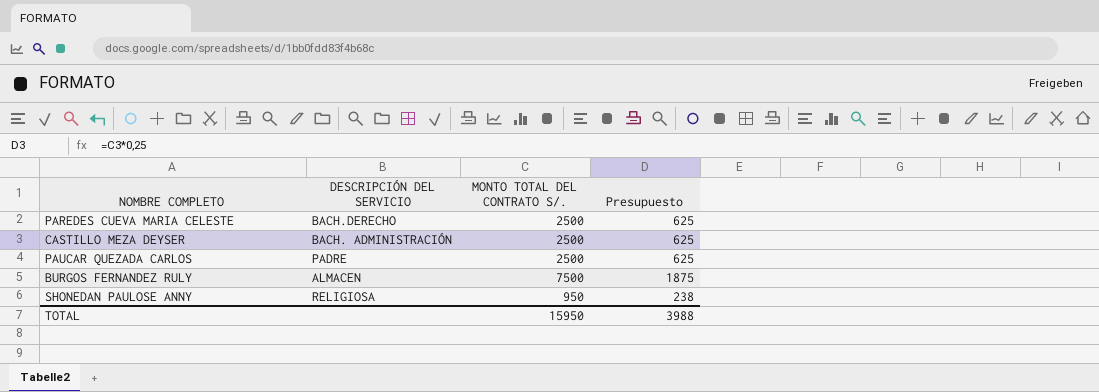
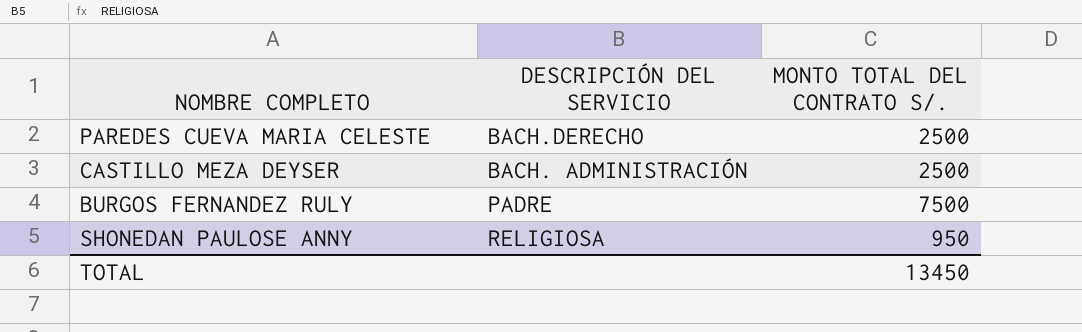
column Presupuesto | formula: [MONTO TOTAL DEL CONTRATO S/.] * 0,25 -> none
row PAUCAR QUEZADA CARLOS: PADRE | 2500 | 625 -> none
BURGOS FERNANDEZ RULY | DESCRIPCIÓN DEL SERVICIO: ALMACEN -> PADRE
TOTAL | MONTO TOTAL DEL CONTRATO S/.: 15950 -> 13450

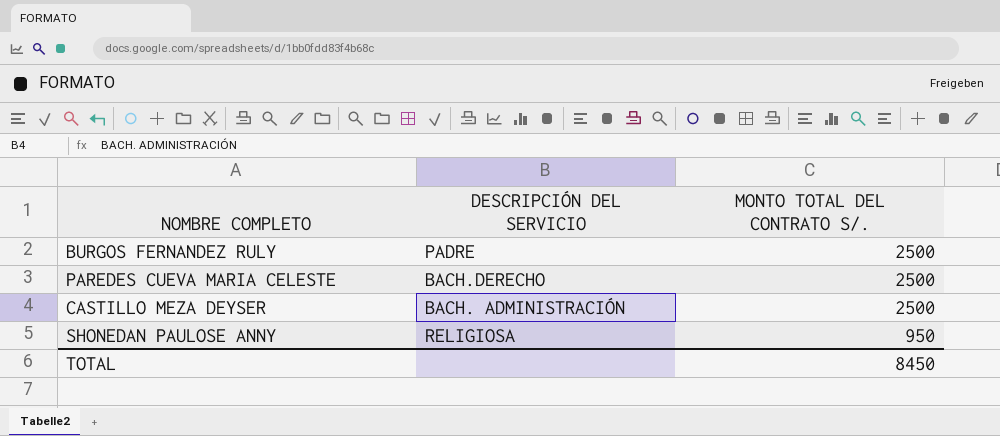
row order: none -> MONTO TOTAL DEL CONTRATO S/. descending
BURGOS FERNANDEZ RULY | MONTO TOTAL DEL CONTRATO S/.: 7500 -> 2500
TOTAL | MONTO TOTAL DEL CONTRATO S/.: 13450 -> 8450

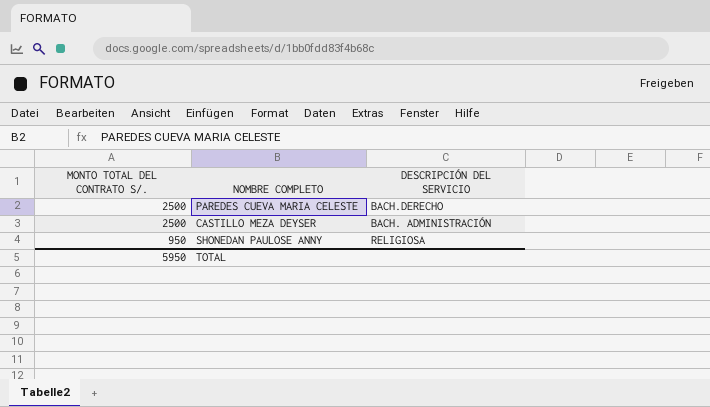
column MONTO TOTAL DEL CONTRATO S/. | position: 3 -> 1
row BURGOS FERNANDEZ RULY: PADRE | 2500 -> none
TOTAL | MONTO TOTAL DEL CONTRATO S/.: 8450 -> 5950

